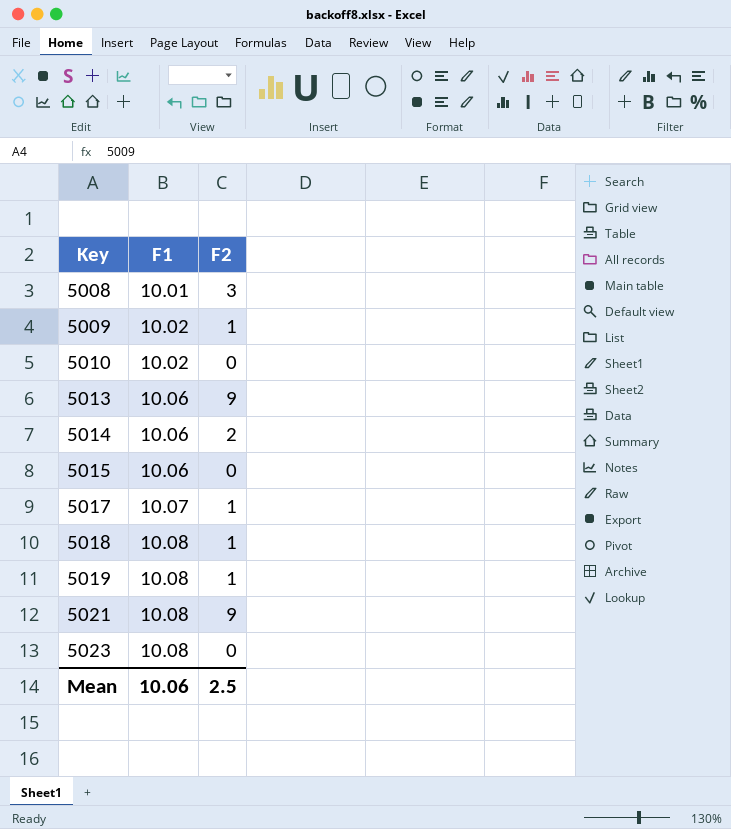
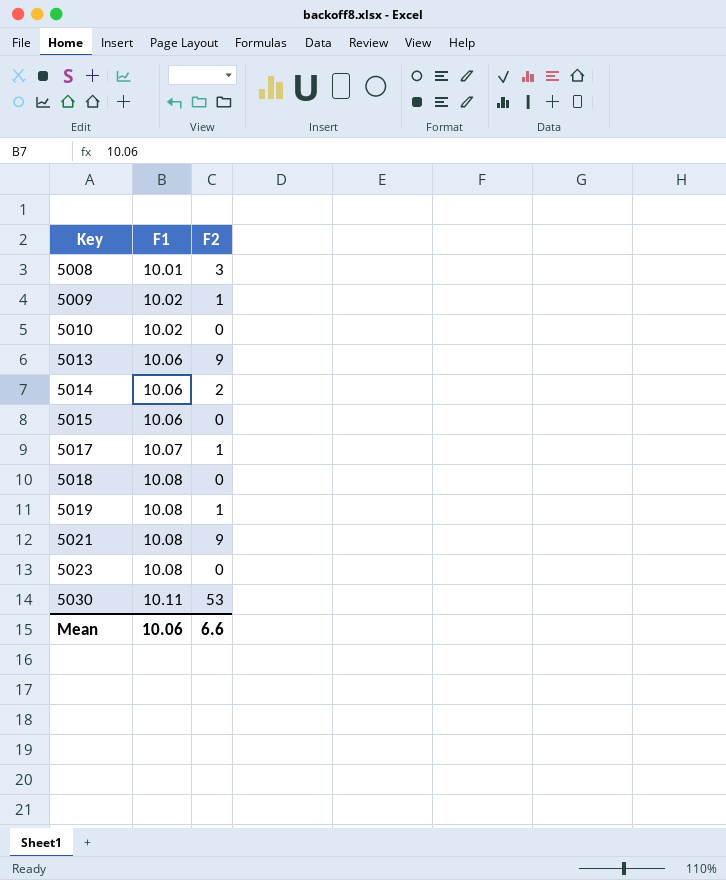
5018 | F2: 1 -> 0
row 5030: none -> 10.11 | 53
Mean | F2: 2.5 -> 6.6

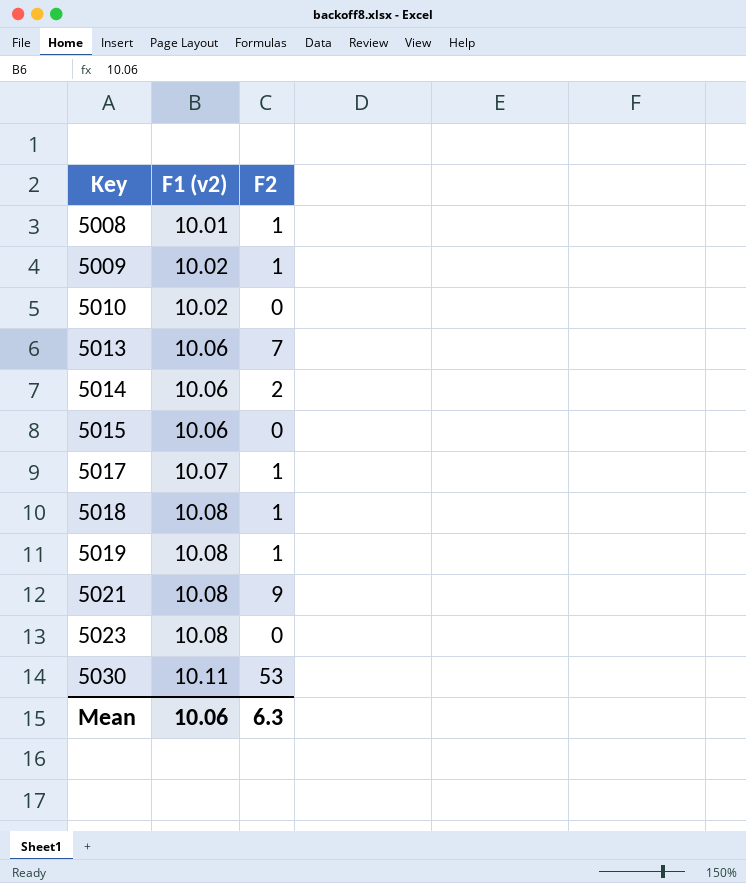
column name: F1 -> F1 (v2)
5008 | F2: 3 -> 1
5013 | F2: 9 -> 7
5018 | F2: 0 -> 1
Mean | F2: 6.6 -> 6.3

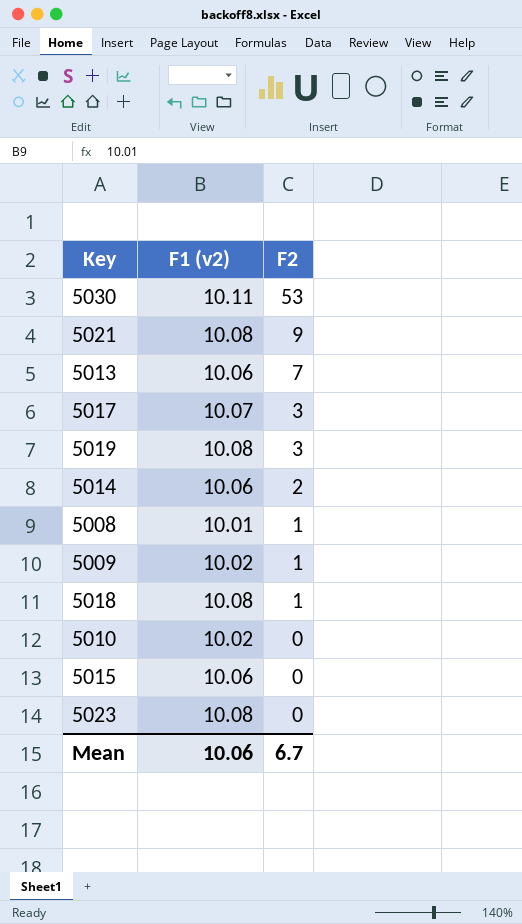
row order: Key ascending -> F2 descending
5017 | F2: 1 -> 3
5019 | F2: 1 -> 3
Mean | F2: 6.3 -> 6.7

